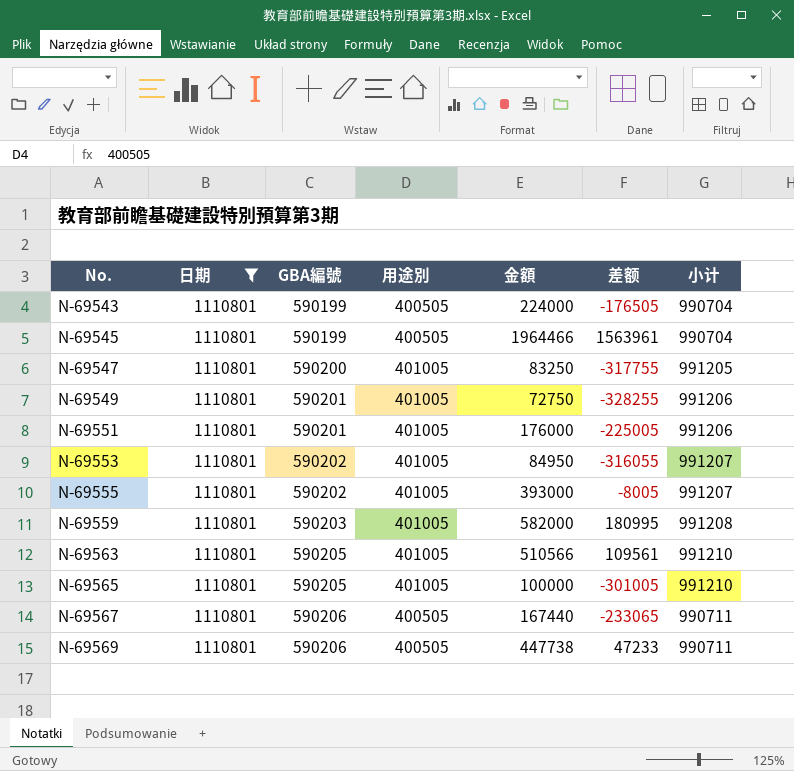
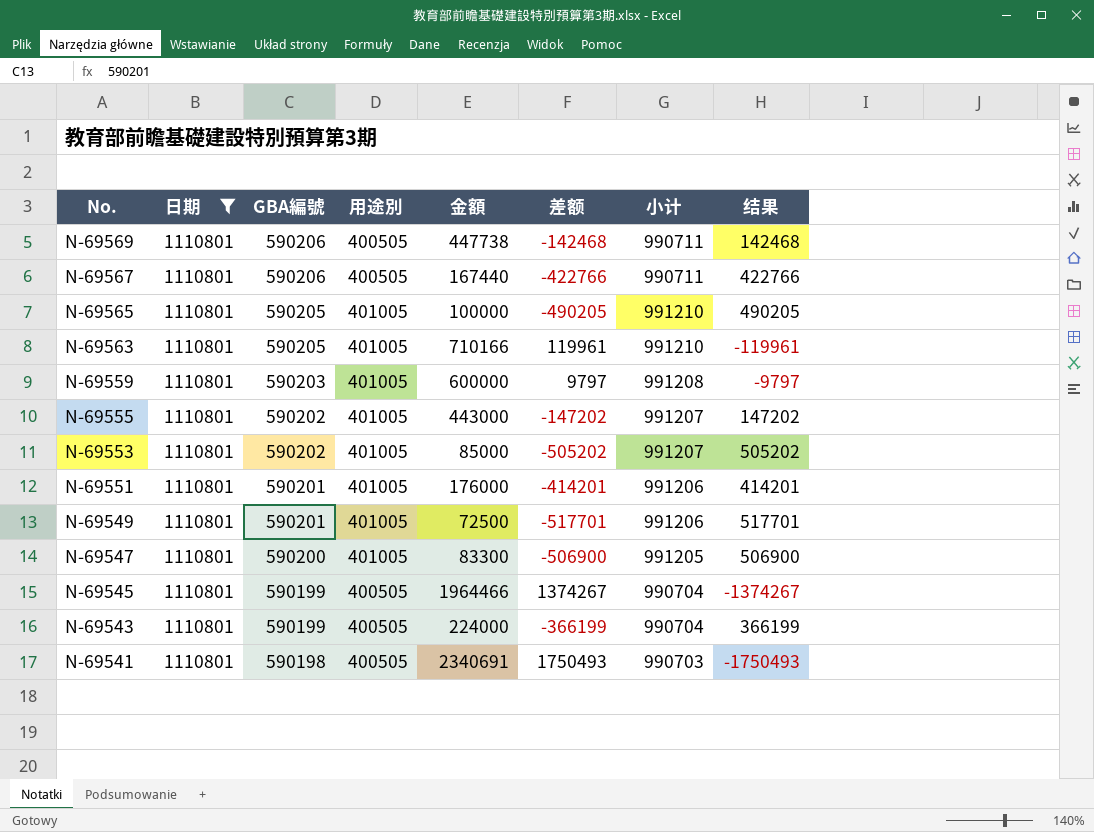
row order: No. ascending -> No. descending
column 差额 | formula: [金額] - [用途別] -> [金額] - [GBA編號]
column 结果 | formula: none -> [GBA編號] - [金額]
N-69563 | 金額: 510566 -> 710166
N-69559 | 金額: 582000 -> 600000
N-69555 | 金額: 393000 -> 443000
N-69553 | 金額: 84950 -> 85000
N-69549 | 金額: 72750 -> 72500
N-69547 | 金額: 83250 -> 83300
row N-69541: none -> 1110801 | 590198 | 400505 | 2340691 | 1750493 | 990703 | -1750493

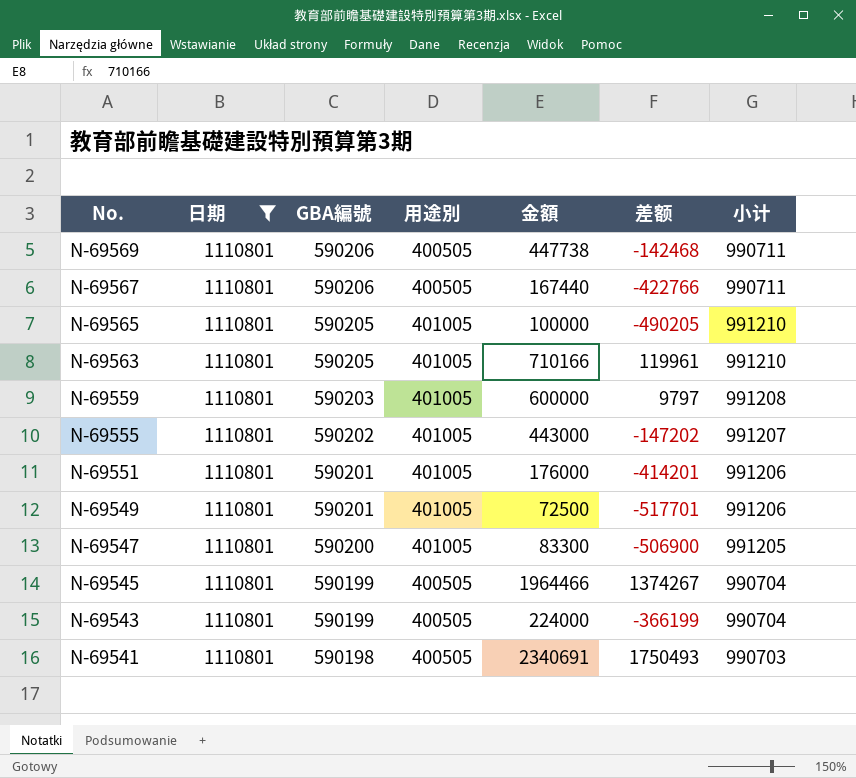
column 结果 | formula: [GBA編號] - [金額] -> none
row N-69553: 1110801 | 590202 | 401005 | 85000 | -505202 | 991207 | 505202 -> none

